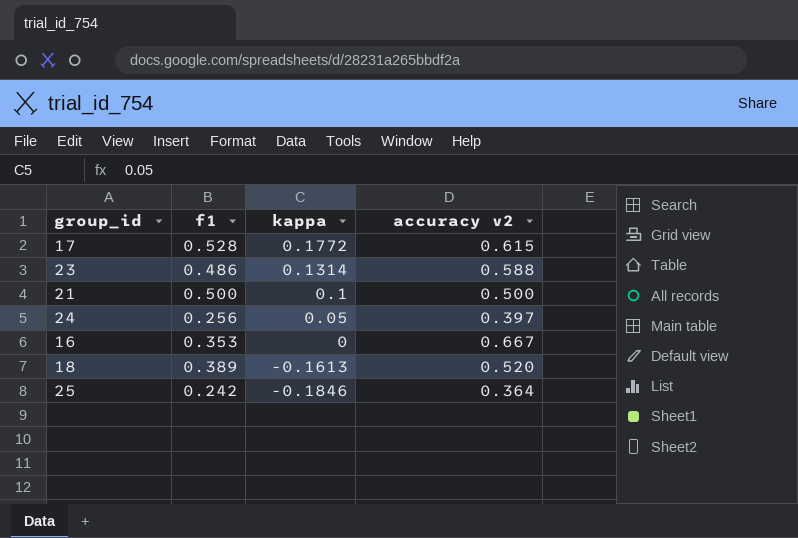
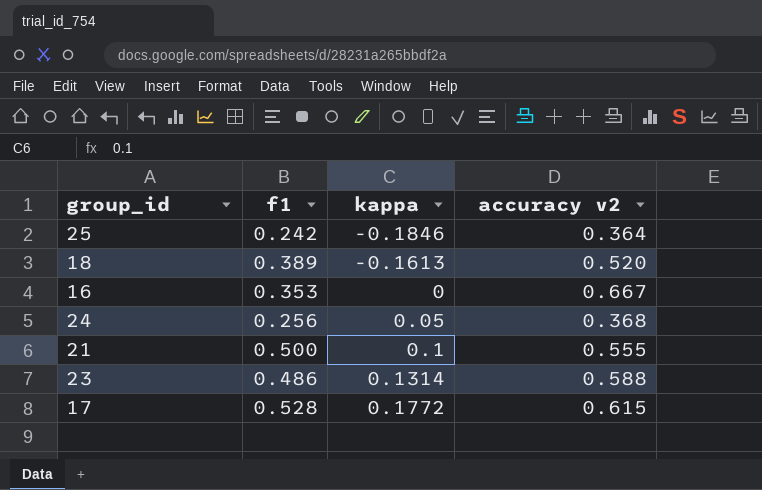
row order: kappa descending -> kappa ascending
24 | accuracy v2: 0.397 -> 0.368
21 | accuracy v2: 0.500 -> 0.555

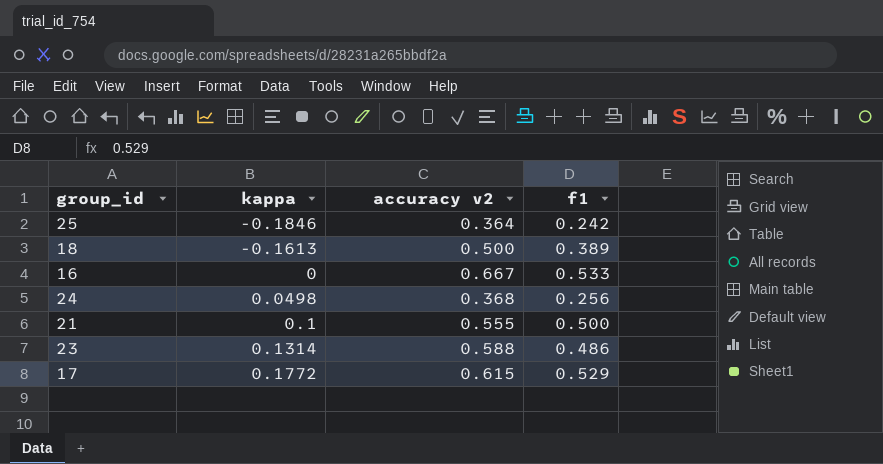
column f1 | position: 2 -> 4
18 | accuracy v2: 0.520 -> 0.500
16 | f1: 0.353 -> 0.533
24 | kappa: 0.05 -> 0.0498
17 | f1: 0.528 -> 0.529

